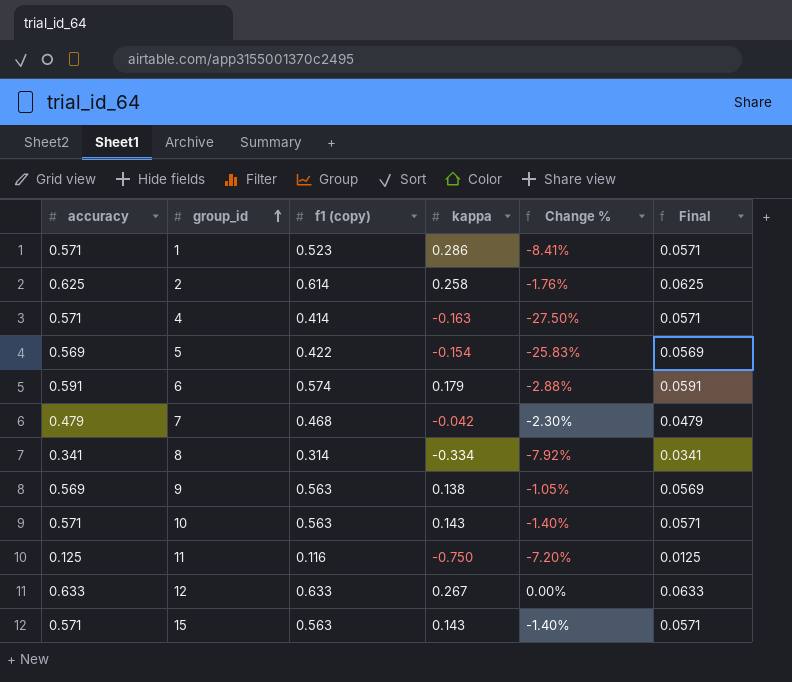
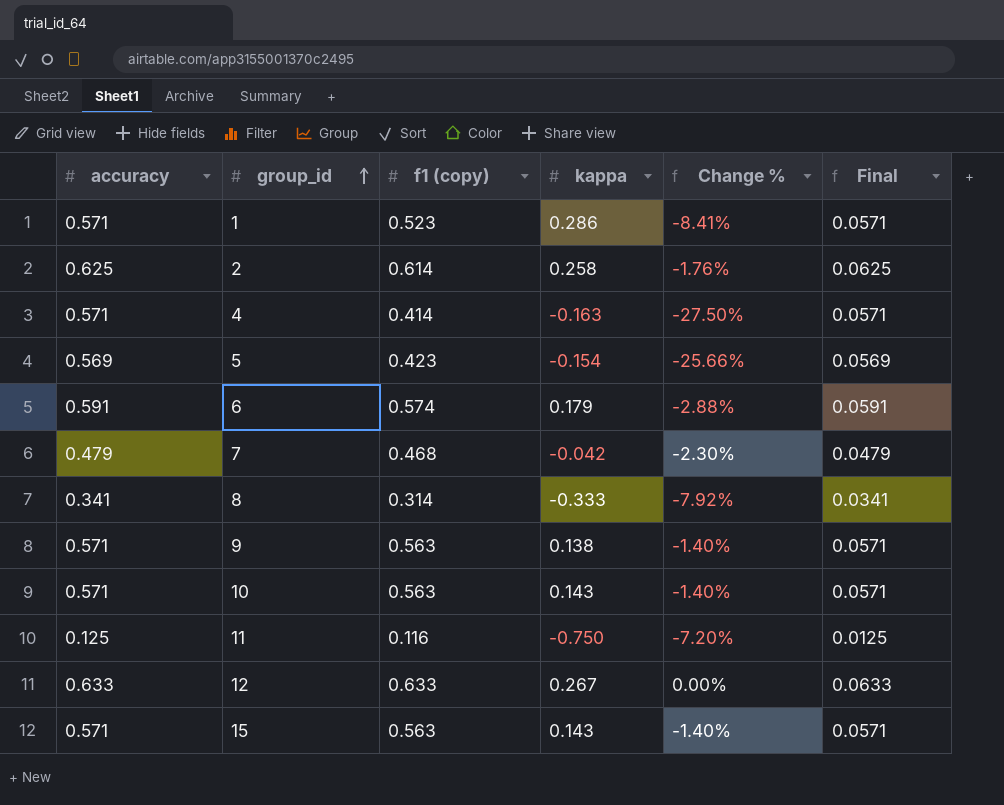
5 | f1 (copy): 0.422 -> 0.423
5 | Change %: -25.83% -> -25.66%
8 | kappa: -0.334 -> -0.333
9 | accuracy: 0.569 -> 0.571
9 | Change %: -1.05% -> -1.40%
9 | Final: 0.0569 -> 0.0571

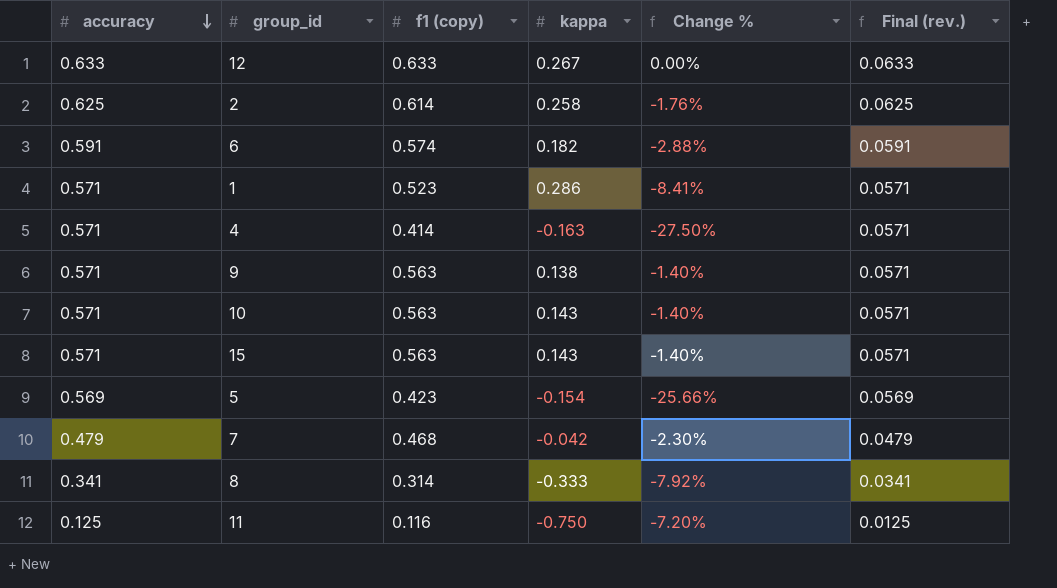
row order: group_id ascending -> accuracy descending
column name: Final -> Final (rev.)
6 | kappa: 0.179 -> 0.182

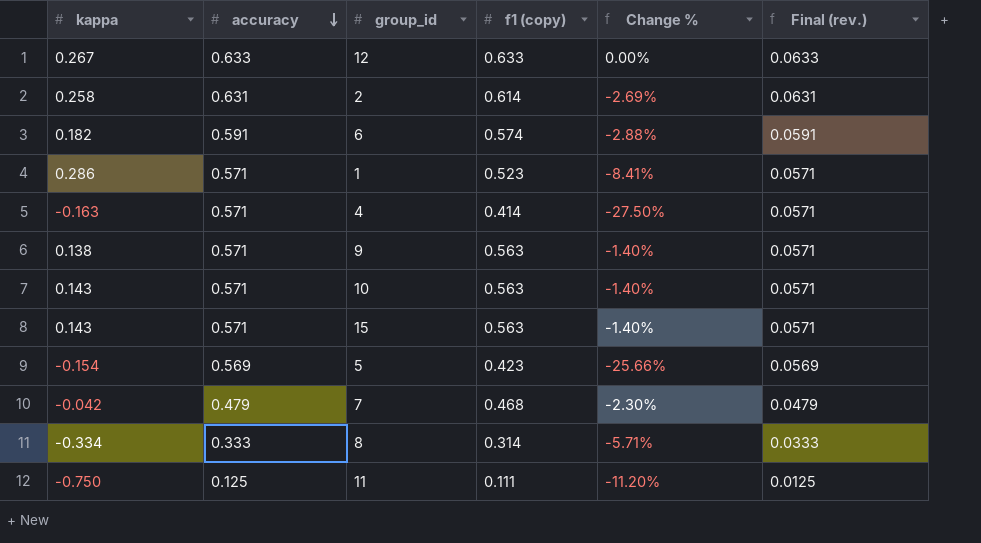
column kappa | position: 4 -> 1
2 | accuracy: 0.625 -> 0.631
2 | Change %: -1.76% -> -2.69%
2 | Final (rev.): 0.0625 -> 0.0631
8 | kappa: -0.333 -> -0.334
8 | accuracy: 0.341 -> 0.333
8 | Change %: -7.92% -> -5.71%
8 | Final (rev.): 0.0341 -> 0.0333
11 | f1 (copy): 0.116 -> 0.111
11 | Change %: -7.20% -> -11.20%

